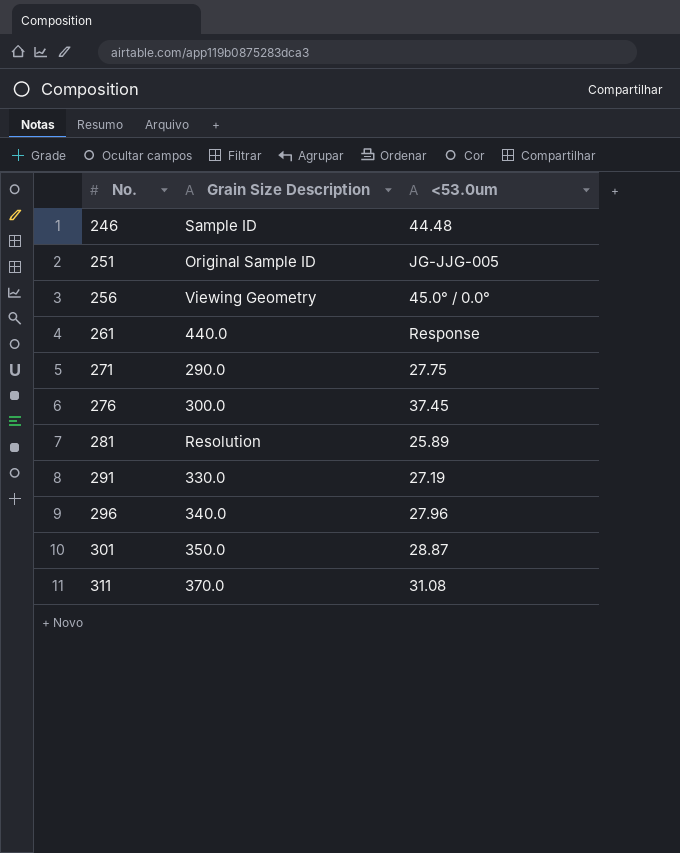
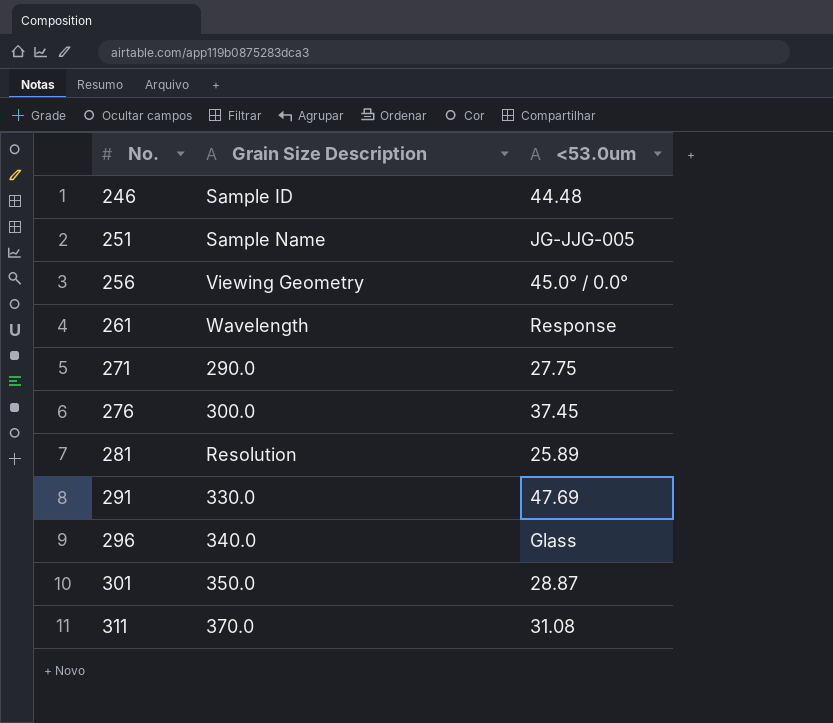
251 | Grain Size Description: Original Sample ID -> Sample Name
261 | Grain Size Description: 440.0 -> Wavelength
291 | <53.0um: 27.19 -> 47.69
296 | <53.0um: 27.96 -> Glass

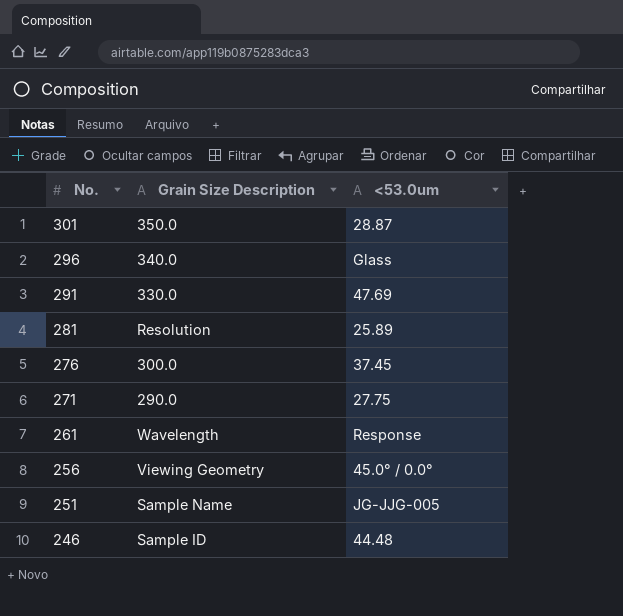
row order: No. ascending -> No. descending
row 311: 370.0 | 31.08 -> none

